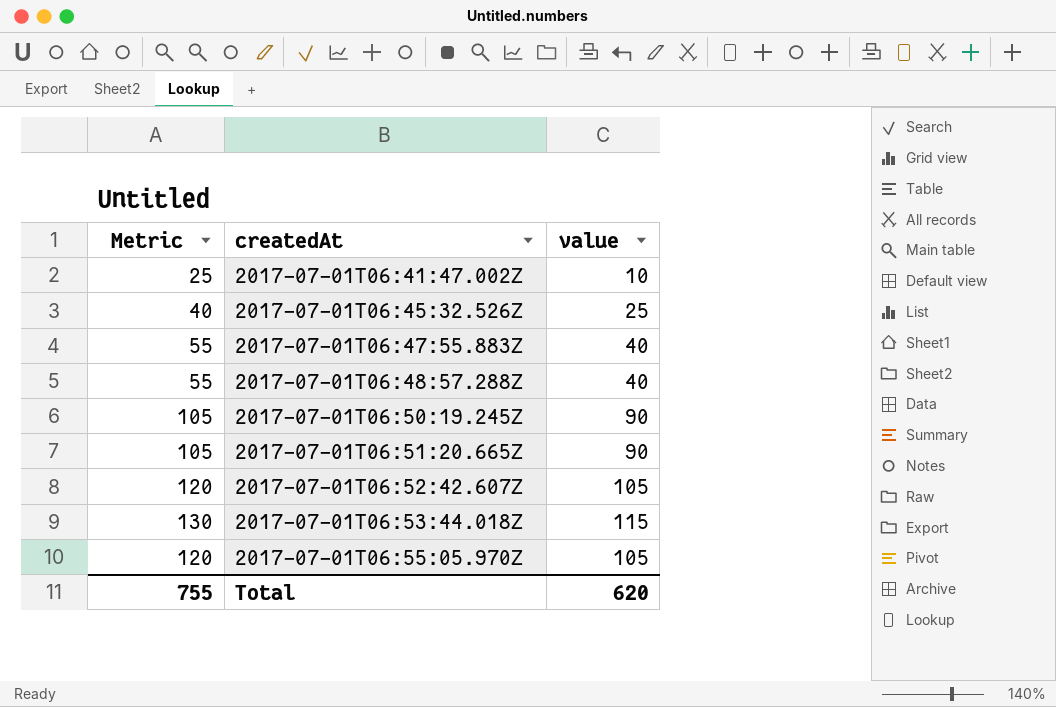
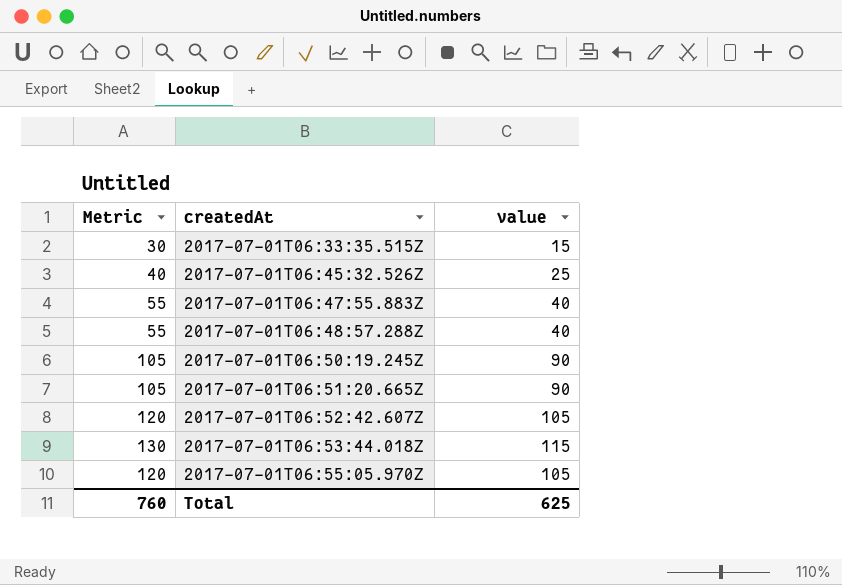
row 2017-07-01T06:41:47.002Z: 25 | 10 -> none
row 2017-07-01T06:33:35.515Z: none -> 30 | 15
Total | Metric: 755 -> 760
Total | value: 620 -> 625

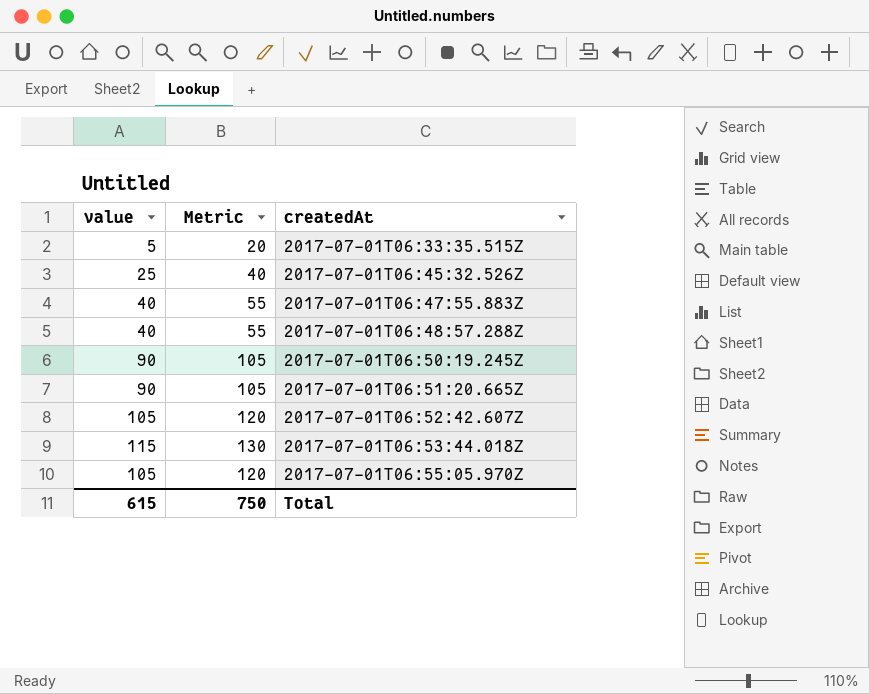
column value | position: 3 -> 1
2017-07-01T06:33:35.515Z | value: 15 -> 5
2017-07-01T06:33:35.515Z | Metric: 30 -> 20
Total | value: 625 -> 615
Total | Metric: 760 -> 750

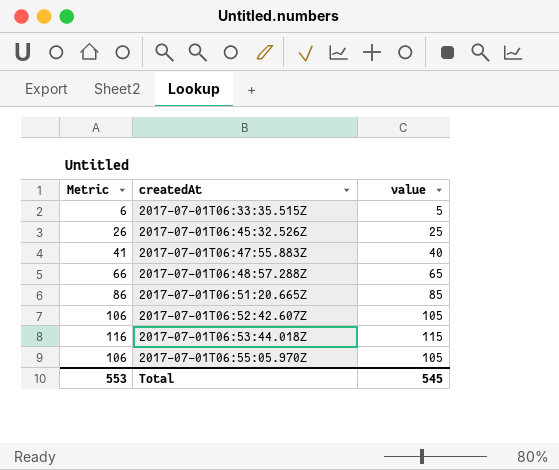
column Metric | formula: [value] + 15 -> [value] + 1
column value | position: 1 -> 3
row 2017-07-01T06:50:19.245Z: 90 | 105 -> none
2017-07-01T06:48:57.288Z | value: 40 -> 65
2017-07-01T06:51:20.665Z | value: 90 -> 85
Total | Metric: 750 -> 553
Total | value: 615 -> 545

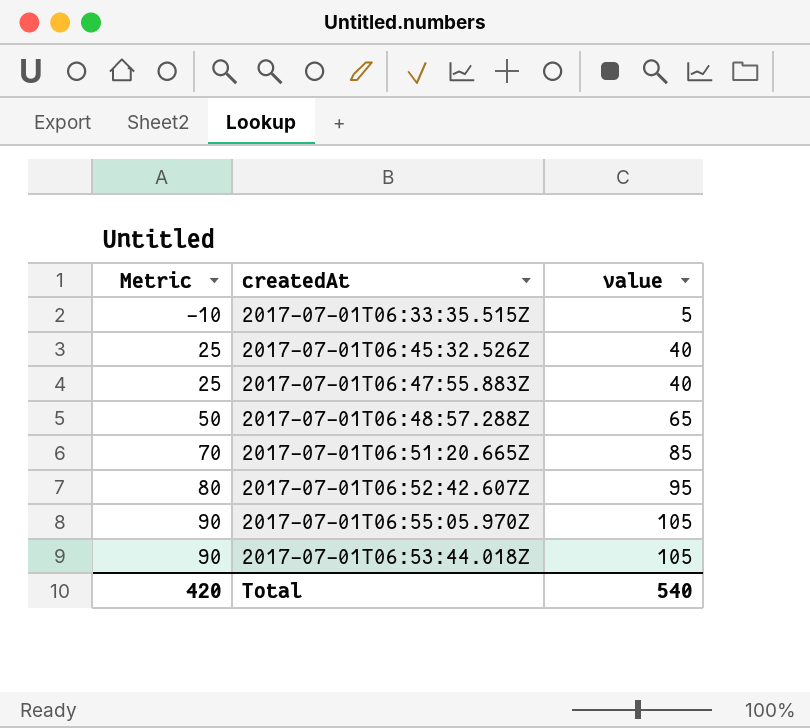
row order: createdAt ascending -> Metric ascending
column Metric | formula: [value] + 1 -> [value] - 15
2017-07-01T06:45:32.526Z | value: 25 -> 40
2017-07-01T06:52:42.607Z | value: 105 -> 95
2017-07-01T06:53:44.018Z | value: 115 -> 105
Total | Metric: 553 -> 420
Total | value: 545 -> 540

